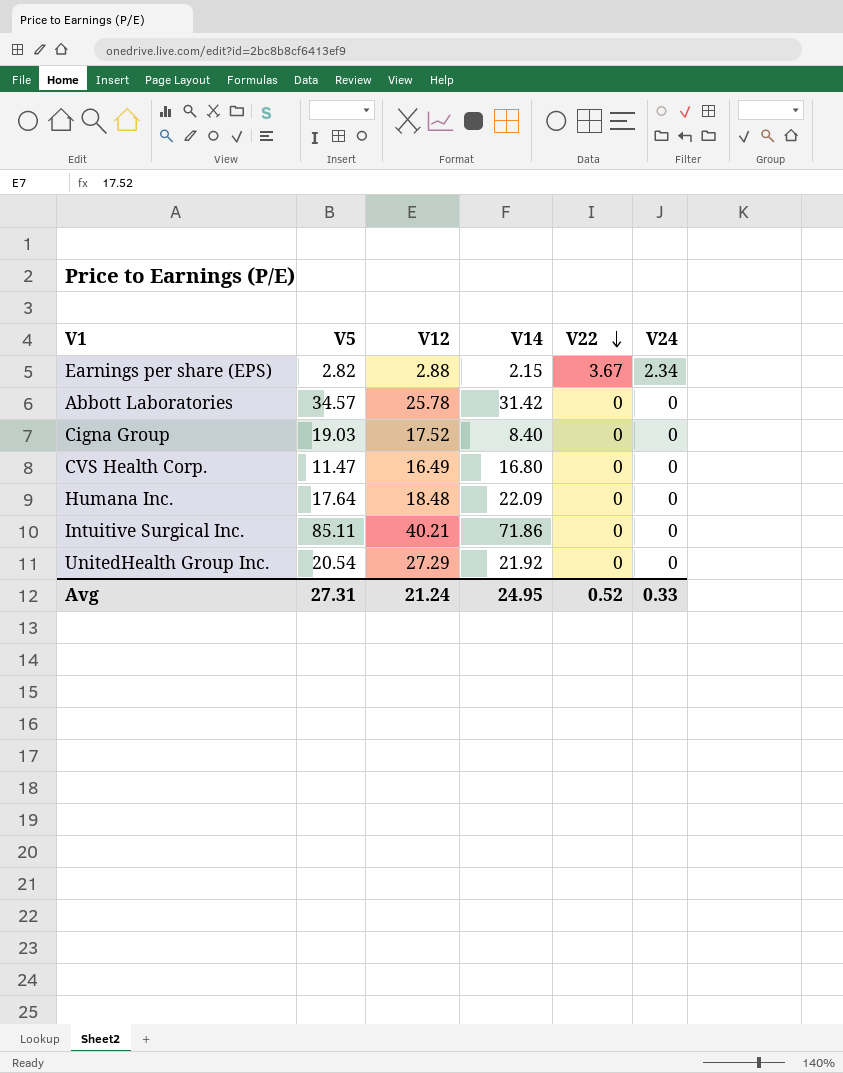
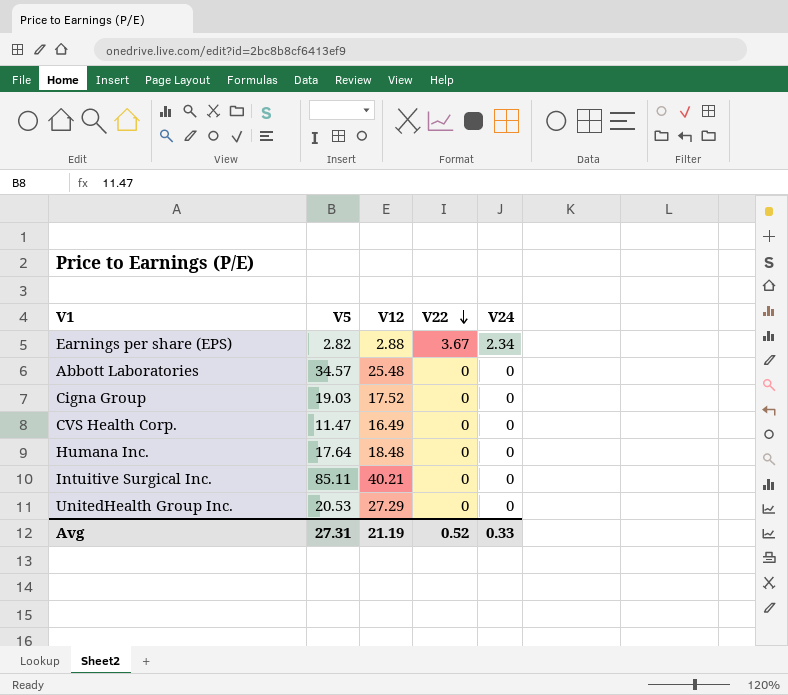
column V14 | position: 4 -> none
Abbott Laboratories | V12: 25.78 -> 25.48
UnitedHealth Group Inc. | V5: 20.54 -> 20.53
Avg | V12: 21.24 -> 21.19

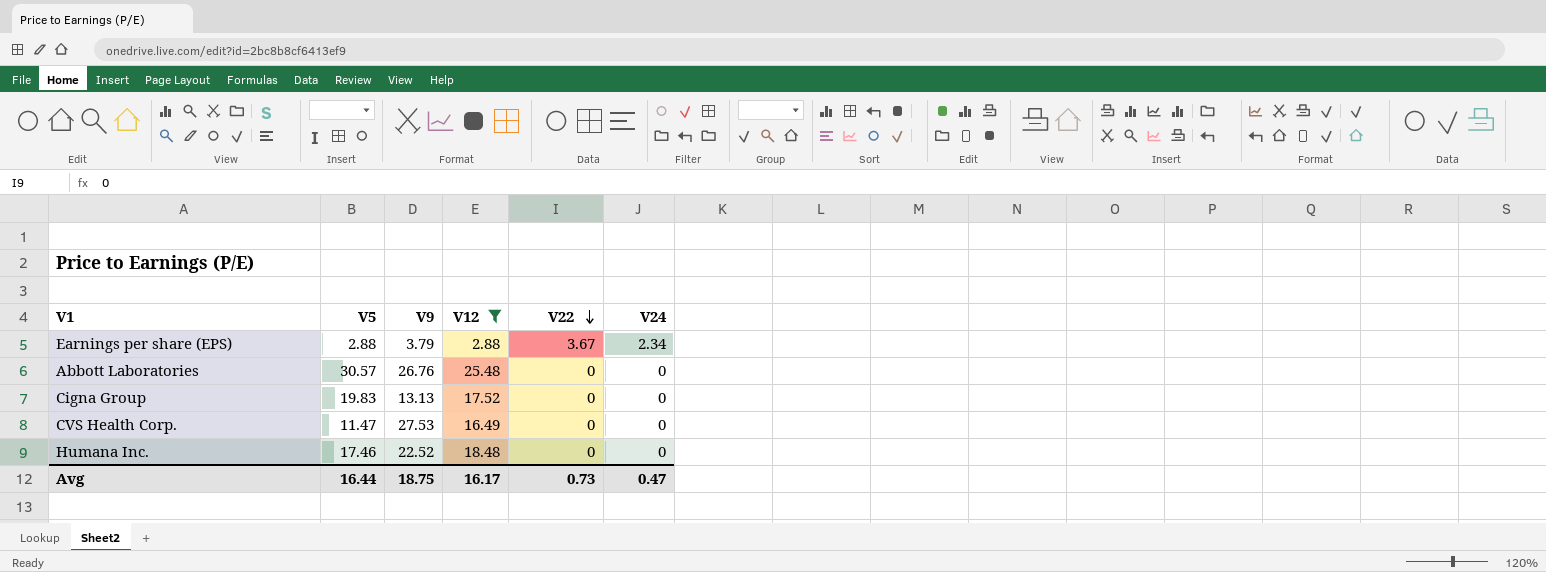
filter: none -> V12 <= 25.48
column V9 | position: none -> 3
Earnings per share (EPS) | V5: 2.82 -> 2.88
Abbott Laboratories | V5: 34.57 -> 30.57
Cigna Group | V5: 19.03 -> 19.83
Humana Inc. | V5: 17.64 -> 17.46
Avg | V5: 27.31 -> 16.44
Avg | V12: 21.19 -> 16.17
Avg | V22: 0.52 -> 0.73
Avg | V24: 0.33 -> 0.47

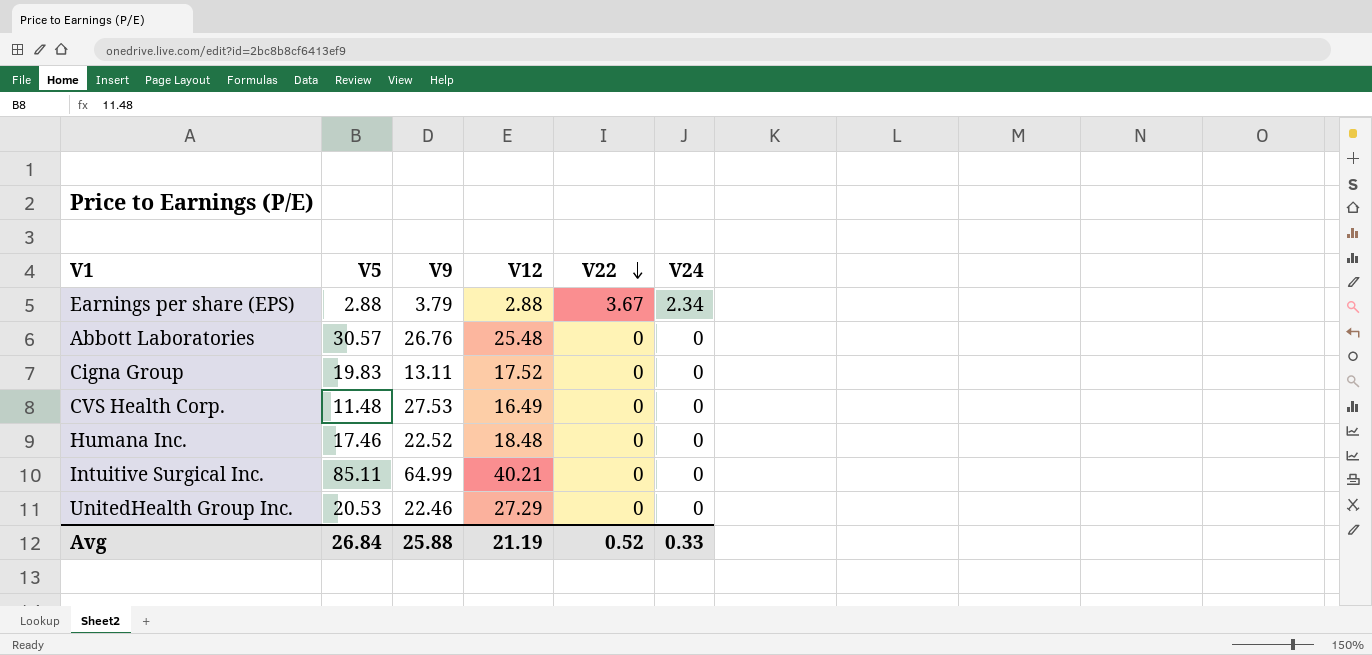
filter: V12 <= 25.48 -> none
Cigna Group | V9: 13.13 -> 13.11
CVS Health Corp. | V5: 11.47 -> 11.48
Avg | V5: 16.44 -> 26.84
Avg | V9: 18.75 -> 25.88
Avg | V12: 16.17 -> 21.19
Avg | V22: 0.73 -> 0.52
Avg | V24: 0.47 -> 0.33

